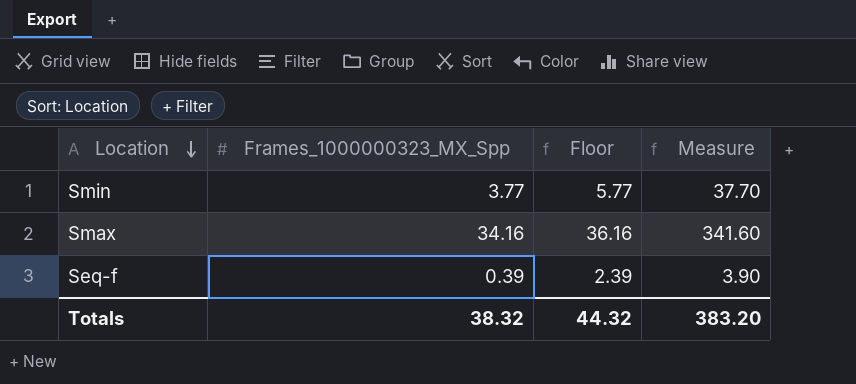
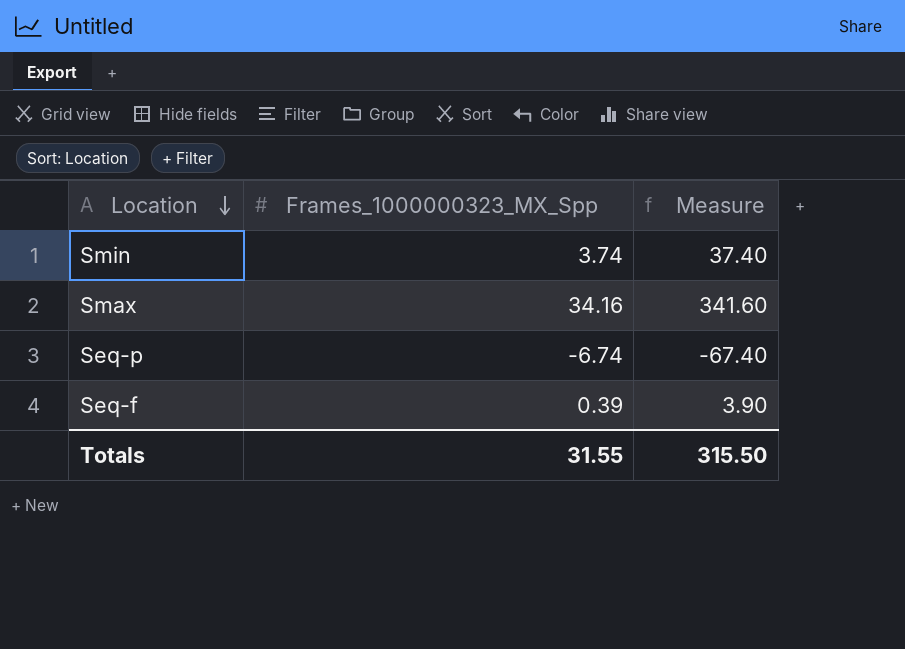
column Floor | formula: [Frames_1000000323_MX_Spp] + 2 -> none
Smin | Frames_1000000323_MX_Spp: 3.77 -> 3.74
Smin | Measure: 37.70 -> 37.40
row Seq-p: none -> -6.74 | -67.40
Totals | Frames_1000000323_MX_Spp: 38.32 -> 31.55
Totals | Measure: 383.20 -> 315.50

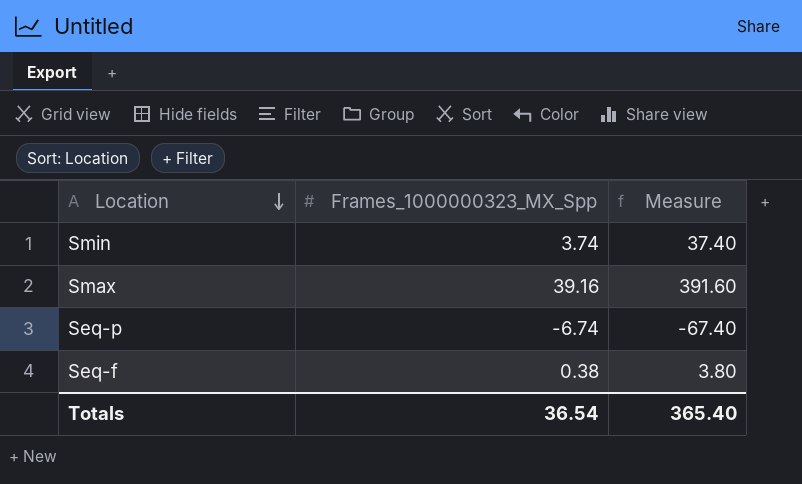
Smax | Frames_1000000323_MX_Spp: 34.16 -> 39.16
Smax | Measure: 341.60 -> 391.60
Seq-f | Frames_1000000323_MX_Spp: 0.39 -> 0.38
Seq-f | Measure: 3.90 -> 3.80
Totals | Frames_1000000323_MX_Spp: 31.55 -> 36.54
Totals | Measure: 315.50 -> 365.40

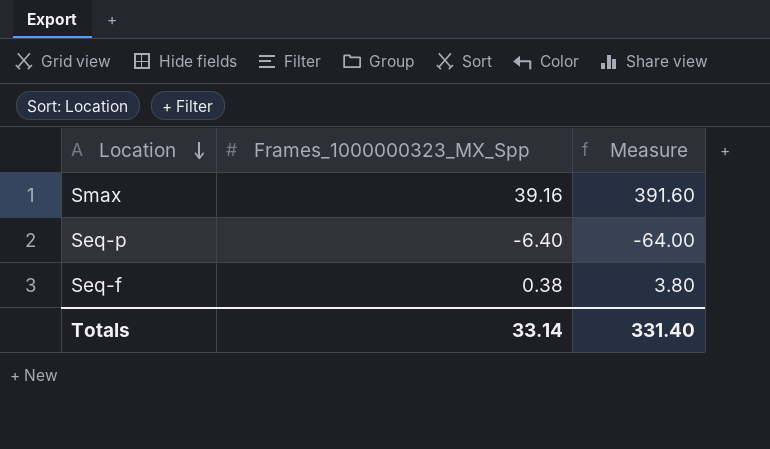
row Smin: 3.74 | 37.40 -> none
Seq-p | Frames_1000000323_MX_Spp: -6.74 -> -6.40
Seq-p | Measure: -67.40 -> -64.00
Totals | Frames_1000000323_MX_Spp: 36.54 -> 33.14
Totals | Measure: 365.40 -> 331.40

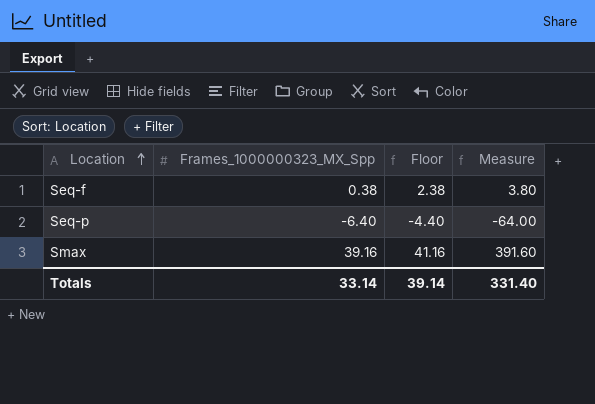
row order: Location descending -> Location ascending
column Floor | formula: none -> [Frames_1000000323_MX_Spp] + 2

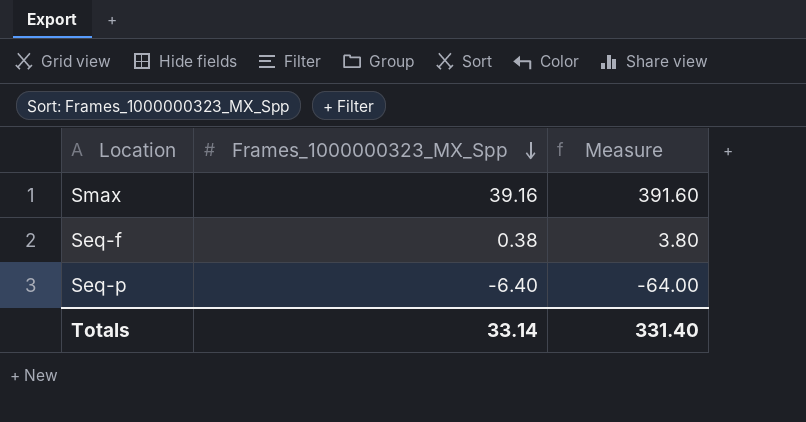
row order: Location ascending -> Frames_1000000323_MX_Spp descending
column Floor | formula: [Frames_1000000323_MX_Spp] + 2 -> none

